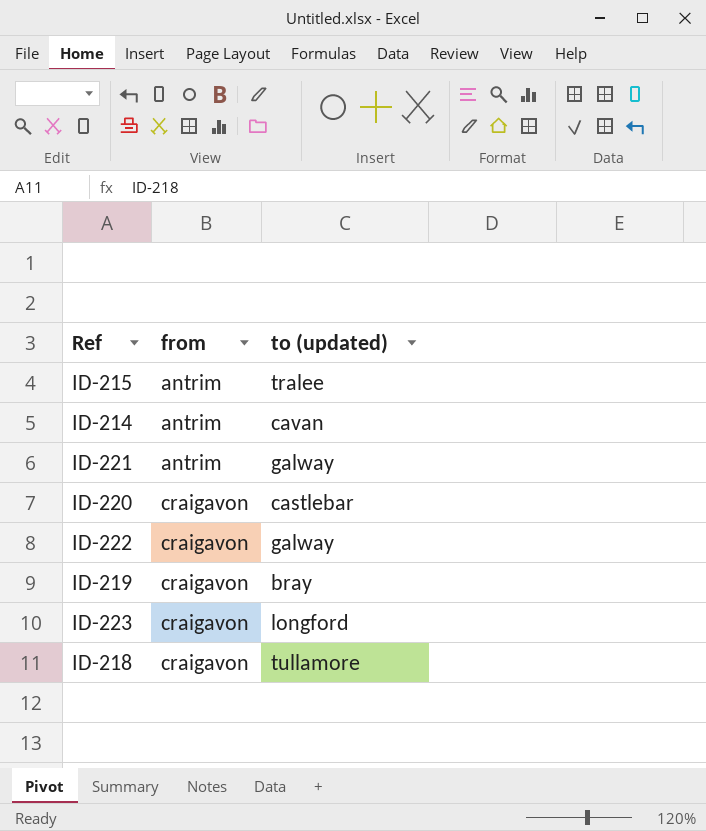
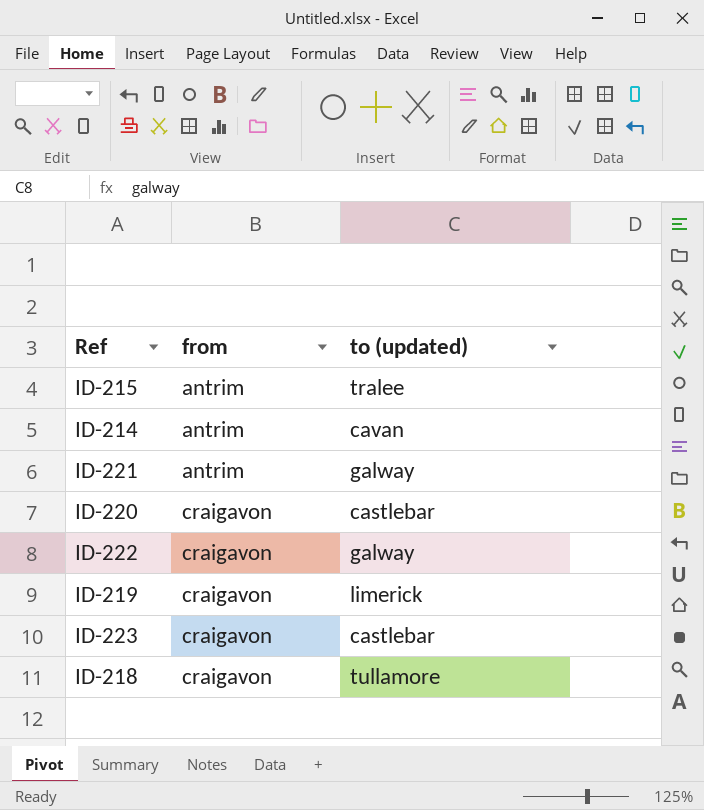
ID-219 | to (updated): bray -> limerick
ID-223 | to (updated): longford -> castlebar

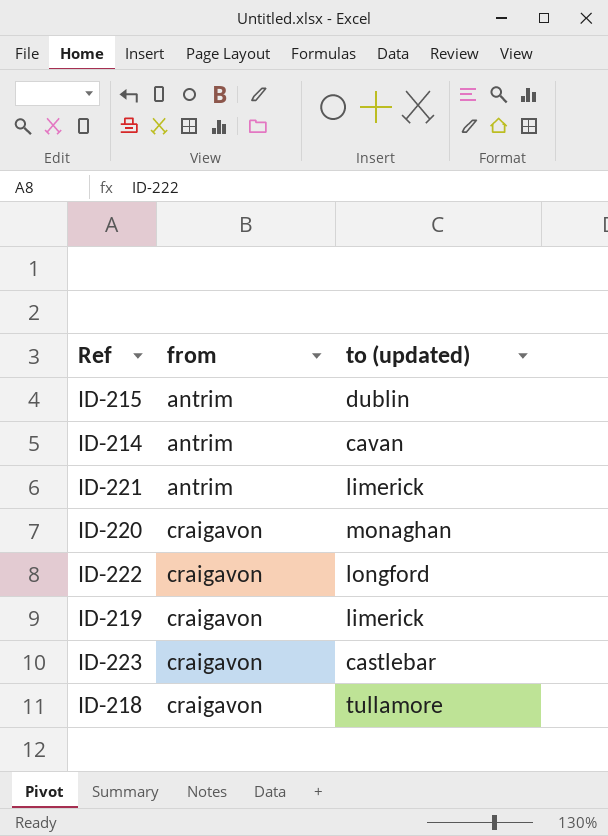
ID-215 | to (updated): tralee -> dublin
ID-221 | to (updated): galway -> limerick
ID-220 | to (updated): castlebar -> monaghan
ID-222 | to (updated): galway -> longford

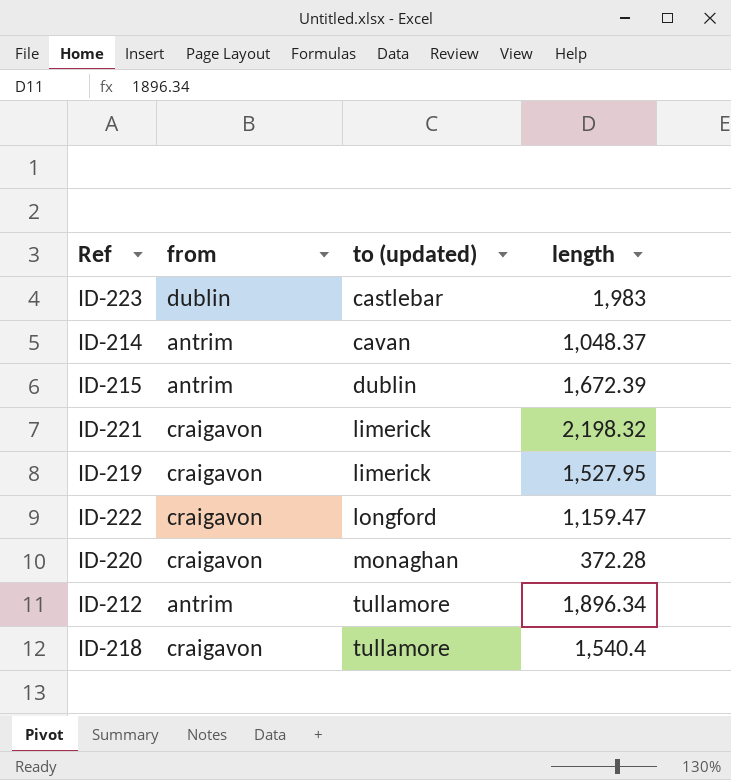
row order: from ascending -> to (updated) ascending
column length | position: none -> 4
ID-223 | from: craigavon -> dublin
ID-221 | from: antrim -> craigavon
row ID-212: none -> antrim | tullamore | 1,896.34

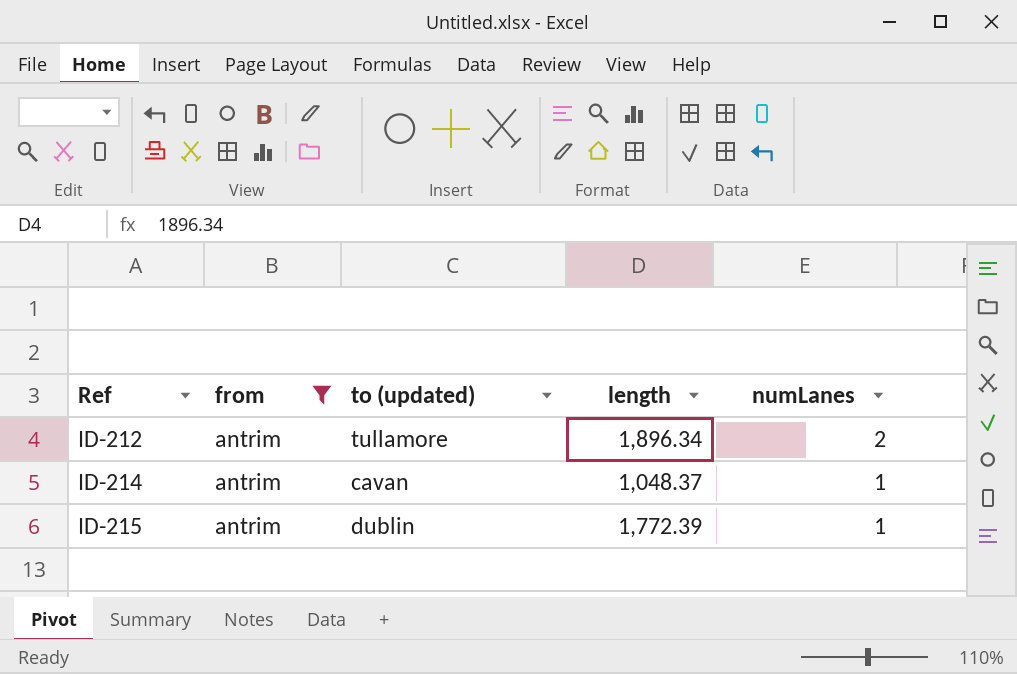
filter: none -> from = antrim
row order: to (updated) ascending -> Ref ascending
column numLanes | position: none -> 5
ID-215 | length: 1,672.39 -> 1,772.39

